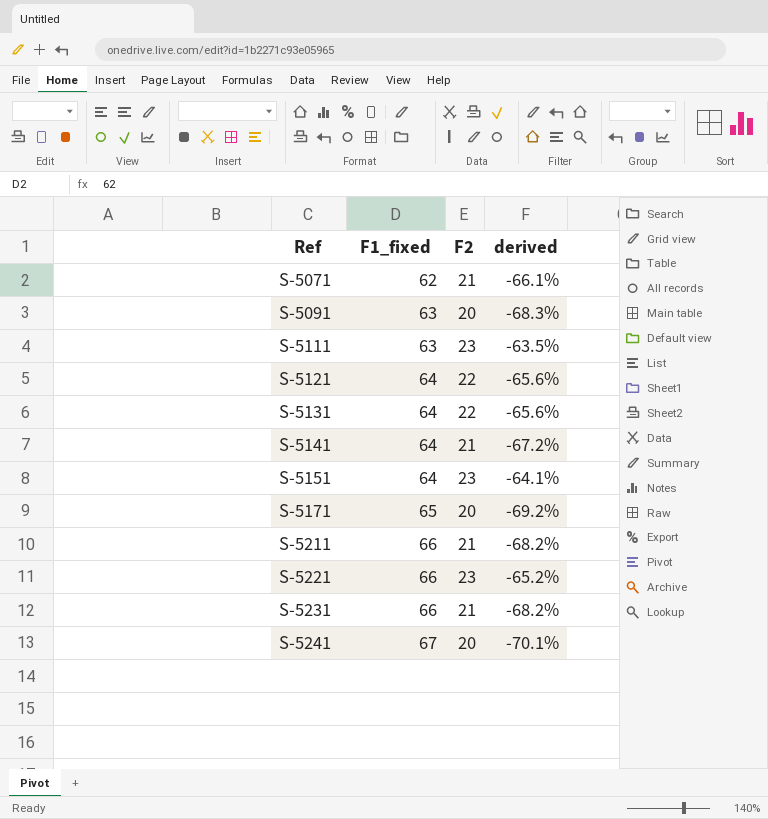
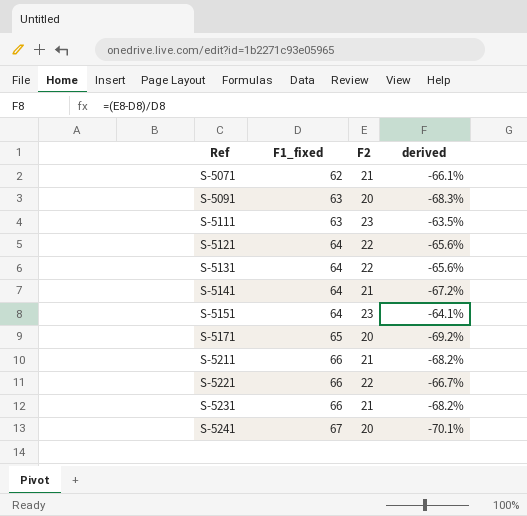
S-5221 | F2: 23 -> 22
S-5221 | derived: -65.2% -> -66.7%

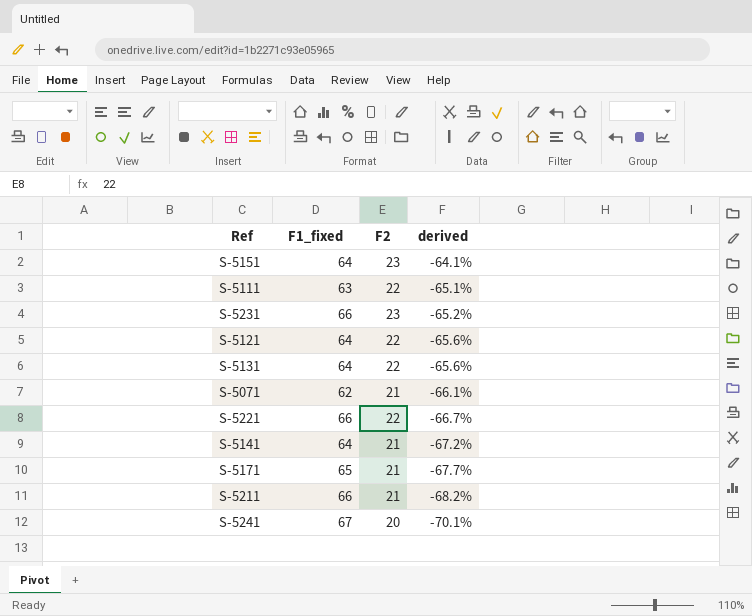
row order: Ref ascending -> derived descending
row S-5091: 63 | 20 | -68.3% -> none
S-5111 | F2: 23 -> 22
S-5111 | derived: -63.5% -> -65.1%
S-5231 | F2: 21 -> 23
S-5231 | derived: -68.2% -> -65.2%
S-5171 | F2: 20 -> 21
S-5171 | derived: -69.2% -> -67.7%

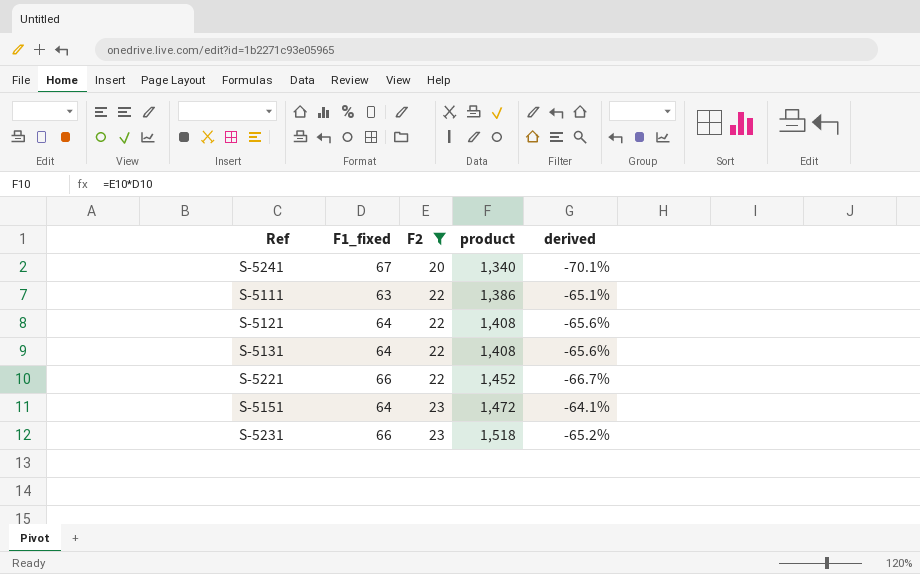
filter: none -> F2 != 21
row order: derived descending -> F2 ascending
column product | formula: none -> [F1_fixed] * [F2]

